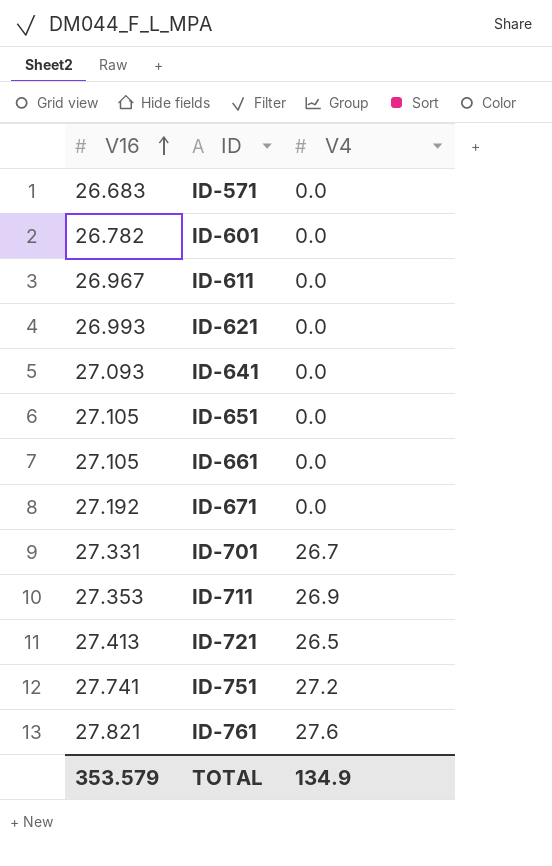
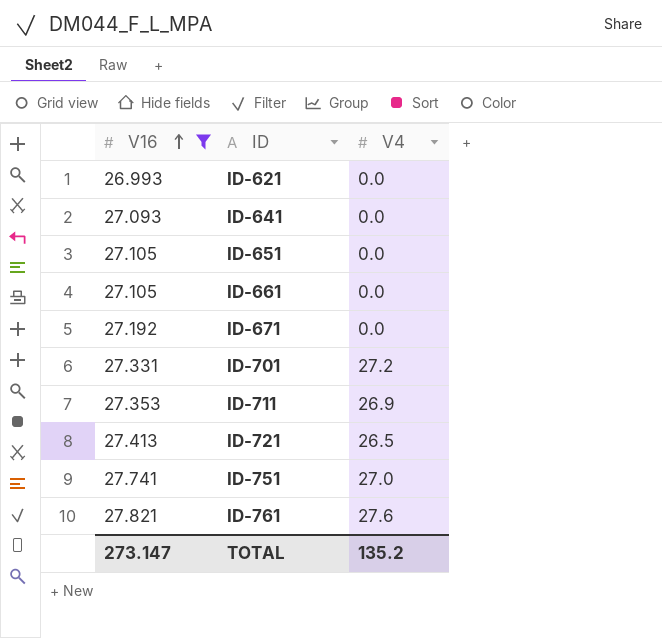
filter: none -> V16 >= 26.993
ID-701 | V4: 26.7 -> 27.2
ID-751 | V4: 27.2 -> 27.0
TOTAL | V16: 353.579 -> 273.147
TOTAL | V4: 134.9 -> 135.2

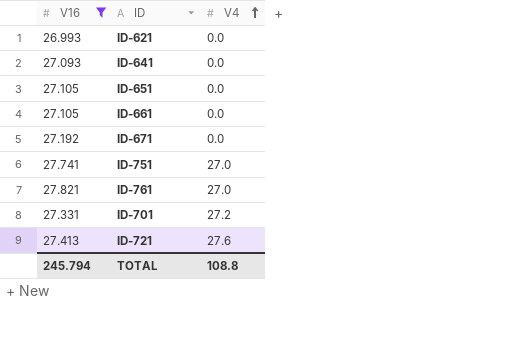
row order: V16 ascending -> V4 ascending
row ID-711: 27.353 | 26.9 -> none
ID-761 | V4: 27.6 -> 27.0
ID-721 | V4: 26.5 -> 27.6
TOTAL | V16: 273.147 -> 245.794
TOTAL | V4: 135.2 -> 108.8

